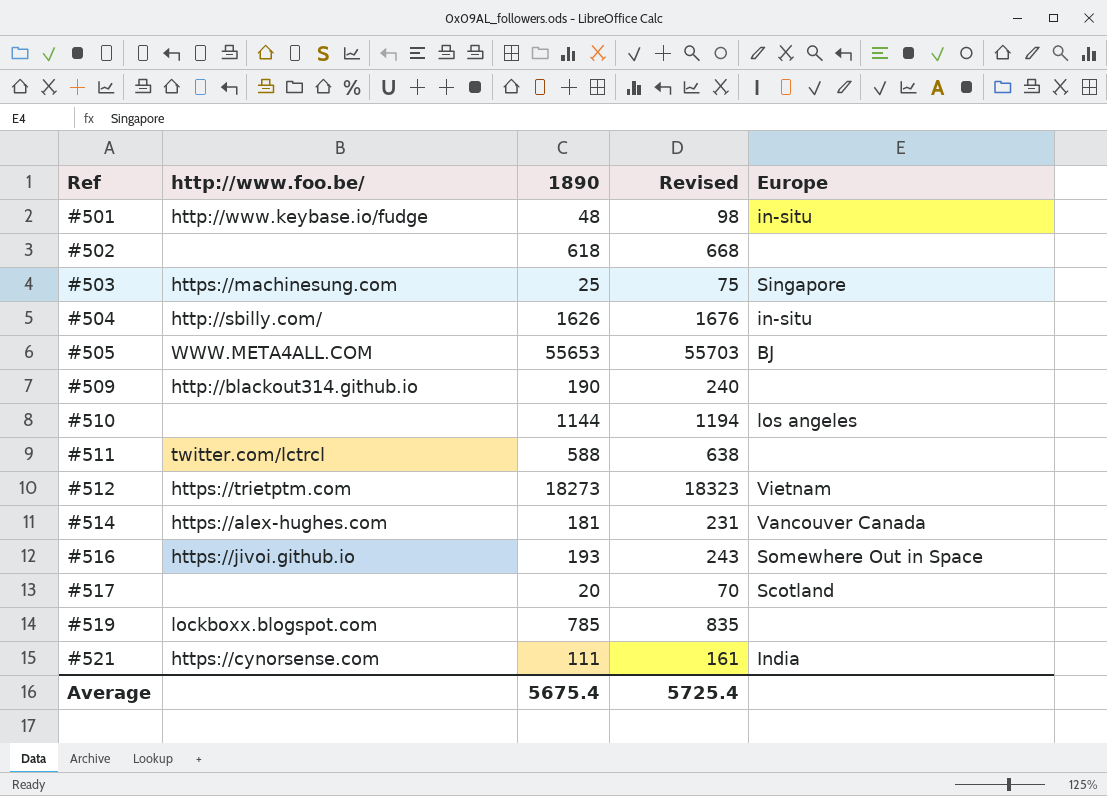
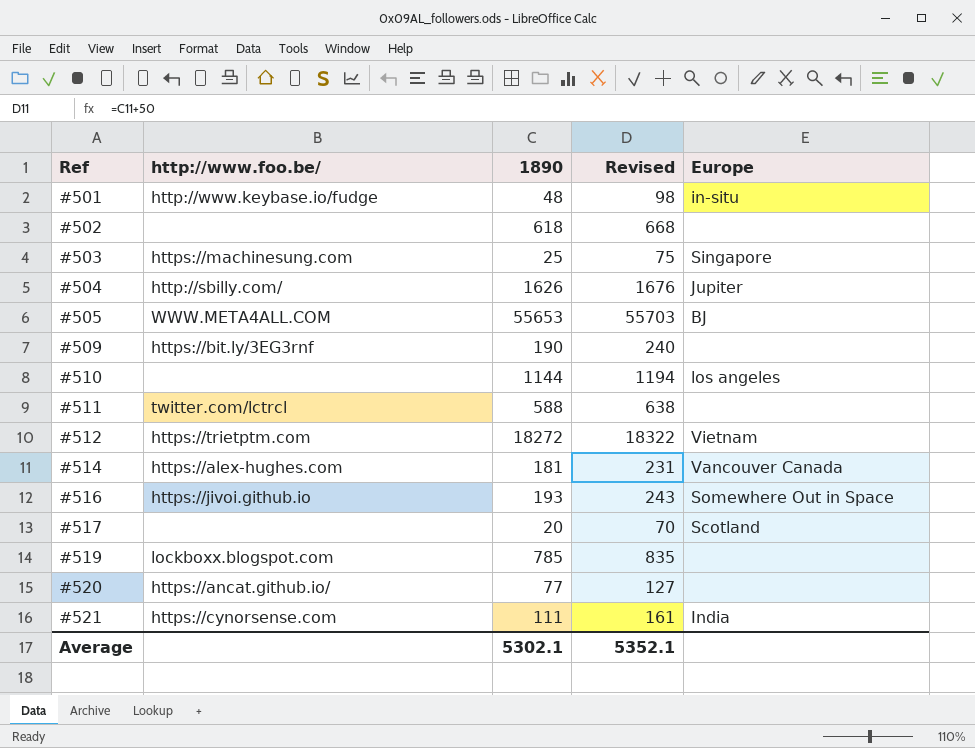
#504 | Europe: in-situ -> Jupiter
#509 | http://www.foo.be/: http://blackout314.github.io -> https://bit.ly/3EG3rnf
#512 | 1890: 18273 -> 18272
#512 | Revised: 18323 -> 18322
row #520: none -> https://ancat.github.io/ | 77 | 127 | none
Average | 1890: 5675.4 -> 5302.1
Average | Revised: 5725.4 -> 5352.1

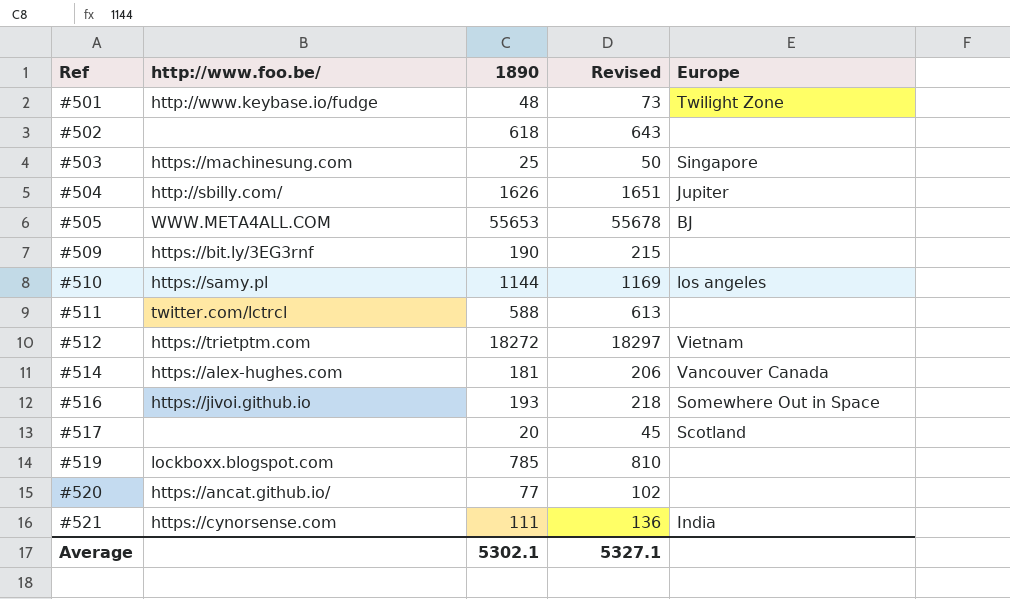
column Revised | formula: [1890] + 50 -> [1890] + 25
#501 | Europe: in-situ -> Twilight Zone
#510 | http://www.foo.be/: none -> https://samy.pl
Average | Revised: 5352.1 -> 5327.1

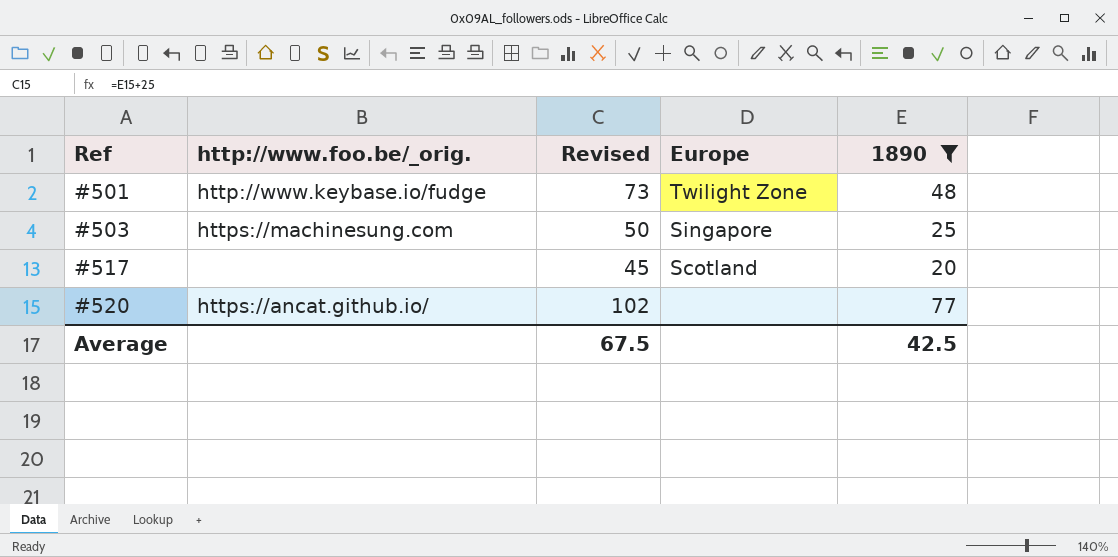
filter: none -> 1890 <= 77
column name: http://www.foo.be/ -> http://www.foo.be/_orig.
column 1890 | position: 3 -> 5
Average | Revised: 5327.1 -> 67.5
Average | 1890: 5302.1 -> 42.5

